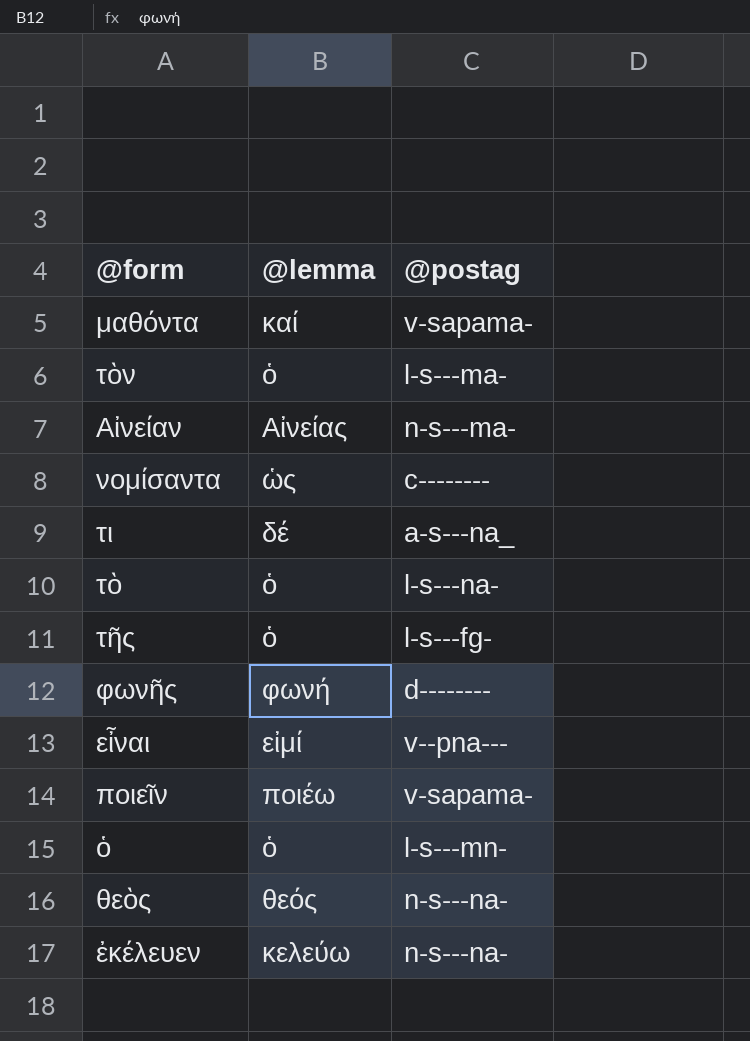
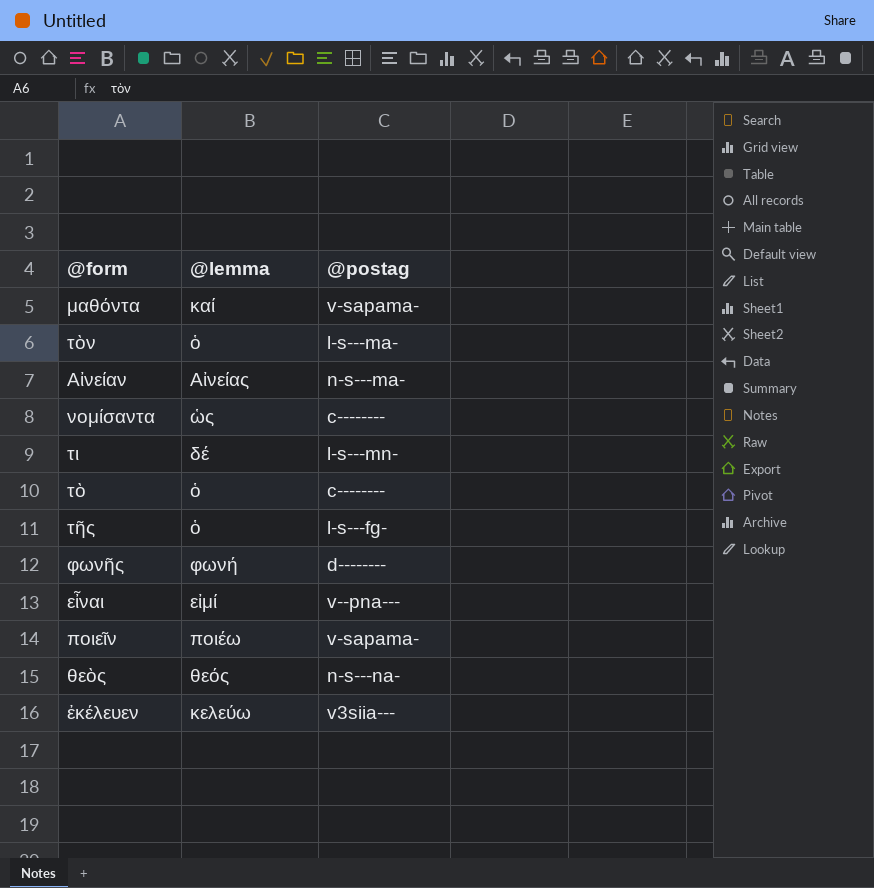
row ὁ: ὁ | l-s---mn- -> none
τι | @postag: a-s---na_ -> l-s---mn-
τὸ | @postag: l-s---na- -> c--------
ἐκέλευεν | @postag: n-s---na- -> v3siia---

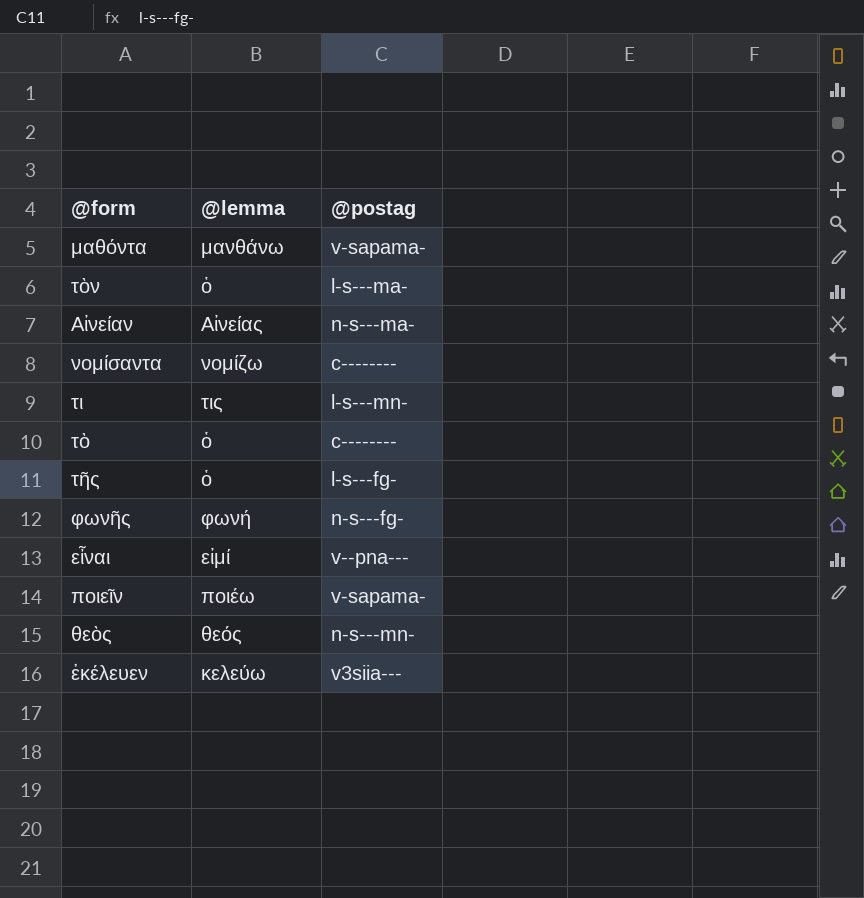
μαθόντα | @lemma: καί -> μανθάνω
νομίσαντα | @lemma: ὡς -> νομίζω
τι | @lemma: δέ -> τις
φωνῆς | @postag: d-------- -> n-s---fg-
θεὸς | @postag: n-s---na- -> n-s---mn-

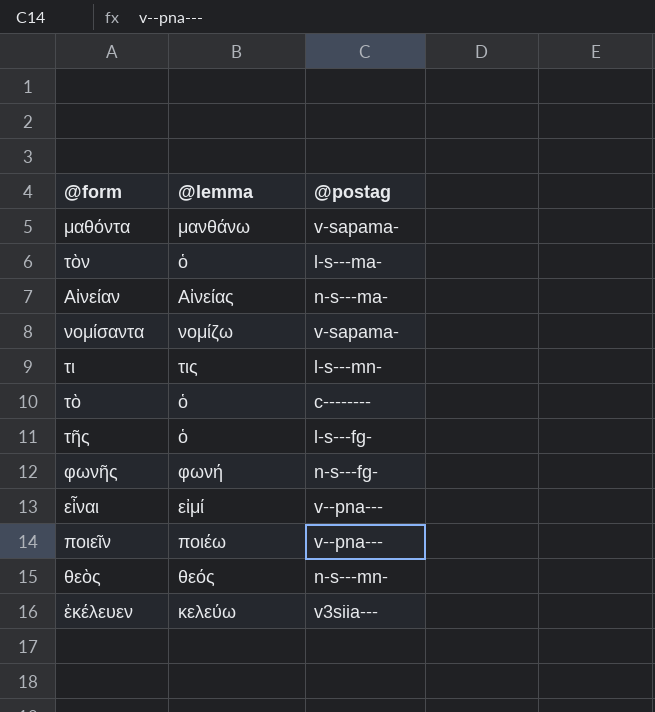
νομίσαντα | @postag: c-------- -> v-sapama-
ποιεῖν | @postag: v-sapama- -> v--pna---

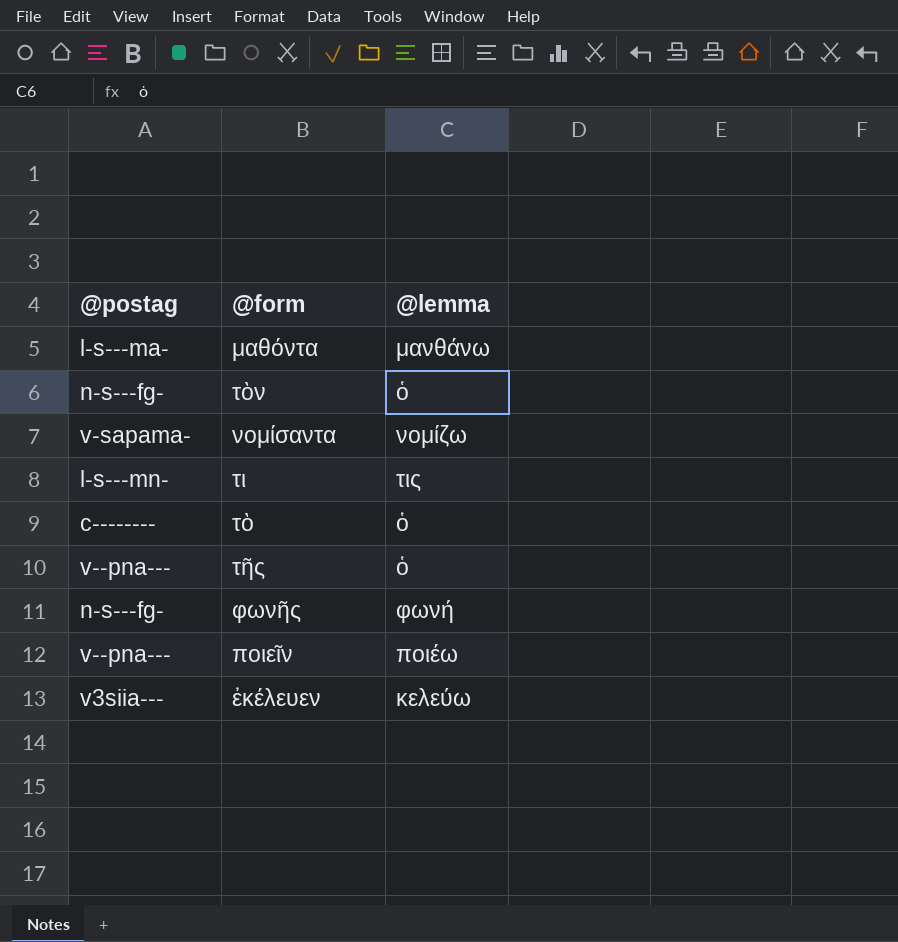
column @postag | position: 3 -> 1
row Αἰνείαν: Αἰνείας | n-s---ma- -> none
row εἶναι: εἰμί | v--pna--- -> none
row θεὸς: θεός | n-s---mn- -> none
μαθόντα | @postag: v-sapama- -> l-s---ma-
τὸν | @postag: l-s---ma- -> n-s---fg-
τῆς | @postag: l-s---fg- -> v--pna---

